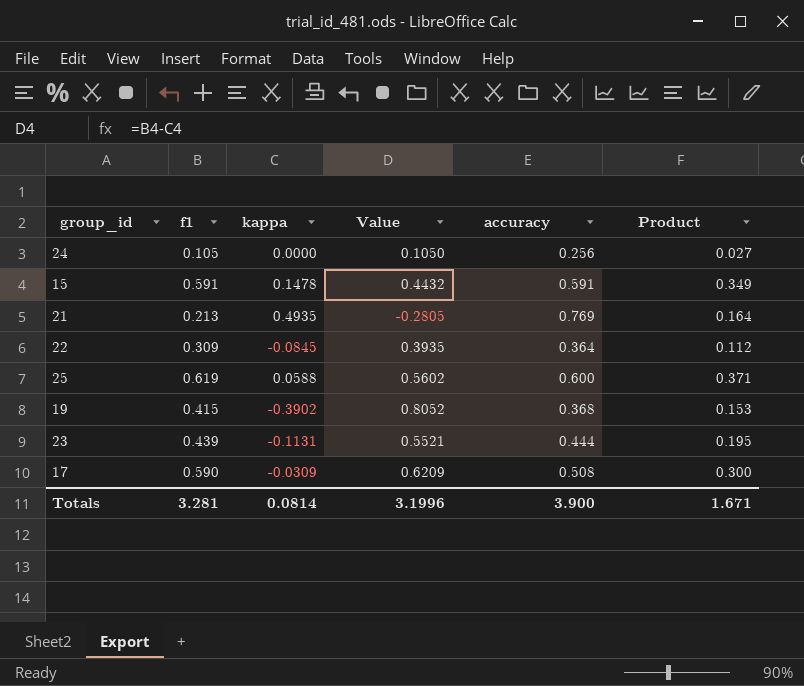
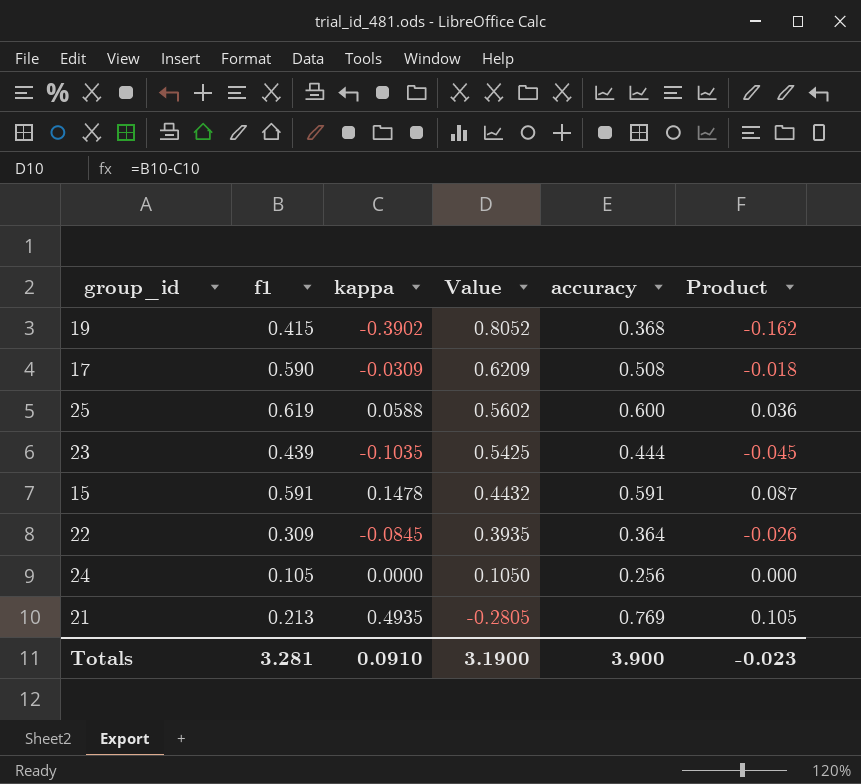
row order: none -> Value descending
column Product | formula: [f1] * [accuracy] -> [f1] * [kappa]
23 | kappa: -0.1131 -> -0.1035
23 | Value: 0.5521 -> 0.5425
Totals | kappa: 0.0814 -> 0.0910
Totals | Value: 3.1996 -> 3.1900
Totals | Product: 1.671 -> -0.023

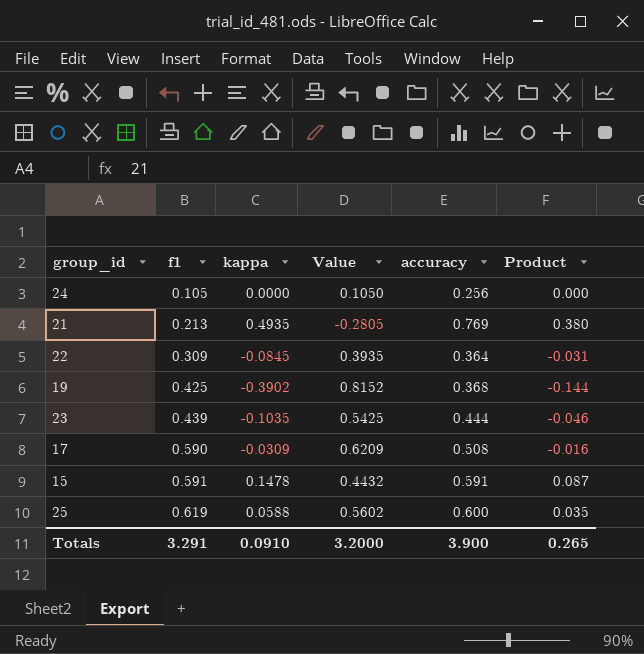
row order: Value descending -> f1 ascending
column Product | formula: [f1] * [kappa] -> [kappa] * [accuracy]
19 | f1: 0.415 -> 0.425
19 | Value: 0.8052 -> 0.8152
Totals | f1: 3.281 -> 3.291
Totals | Value: 3.1900 -> 3.2000
Totals | Product: -0.023 -> 0.265

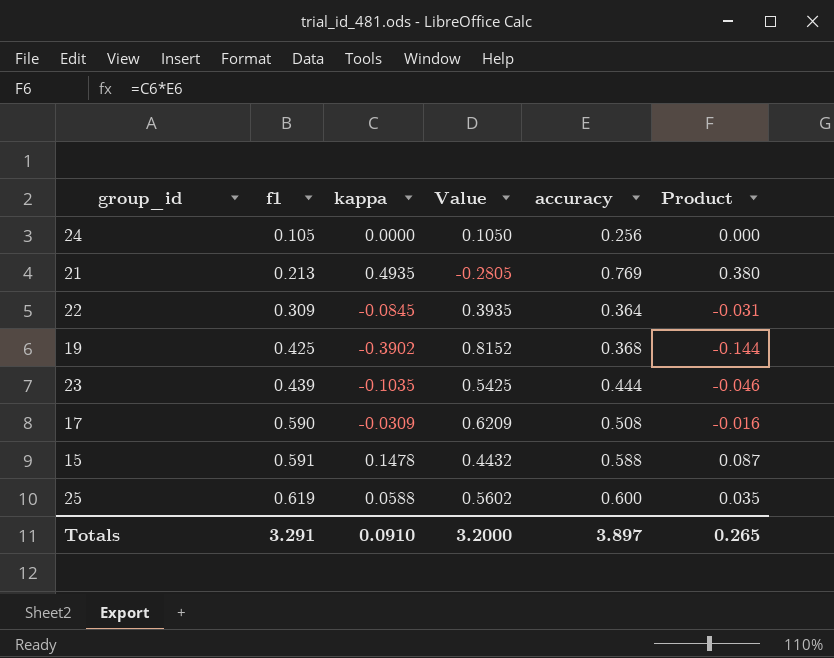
15 | accuracy: 0.591 -> 0.588
Totals | accuracy: 3.900 -> 3.897

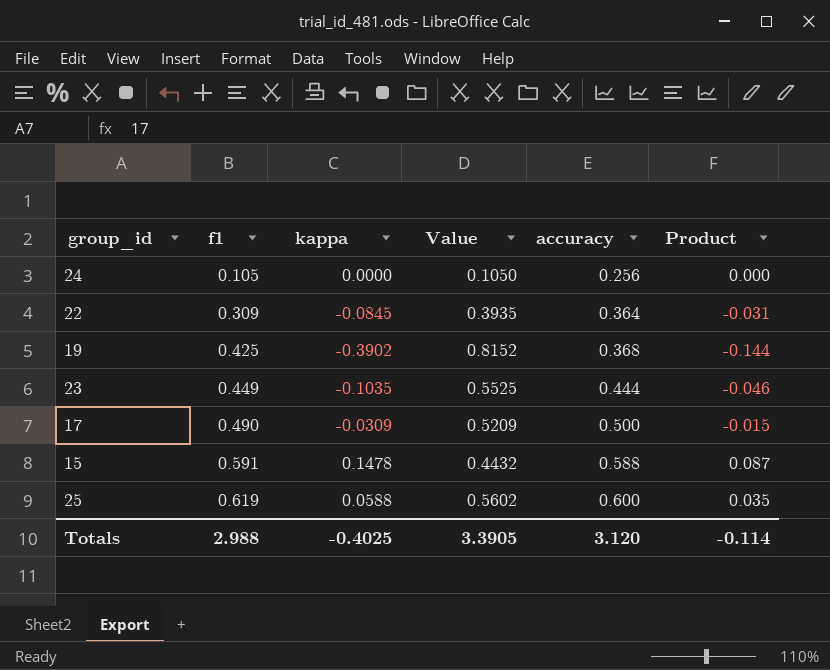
row 21: 0.213 | 0.4935 | -0.2805 | 0.769 | 0.380 -> none
23 | f1: 0.439 -> 0.449
23 | Value: 0.5425 -> 0.5525
17 | f1: 0.590 -> 0.490
17 | Value: 0.6209 -> 0.5209
17 | accuracy: 0.508 -> 0.500
17 | Product: -0.016 -> -0.015
Totals | f1: 3.291 -> 2.988
Totals | kappa: 0.0910 -> -0.4025
Totals | Value: 3.2000 -> 3.3905
Totals | accuracy: 3.897 -> 3.120
Totals | Product: 0.265 -> -0.114

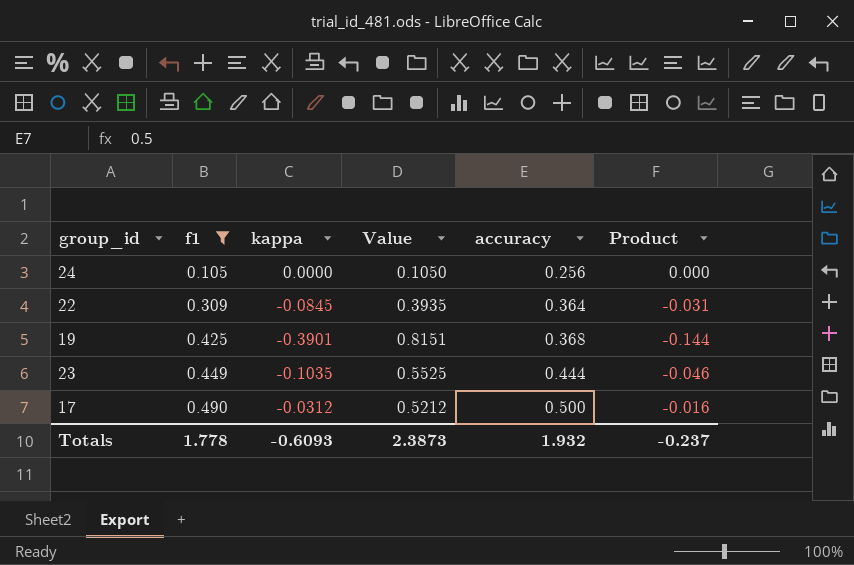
filter: none -> f1 <= 0.490
19 | kappa: -0.3902 -> -0.3901
19 | Value: 0.8152 -> 0.8151
17 | kappa: -0.0309 -> -0.0312
17 | Value: 0.5209 -> 0.5212
17 | Product: -0.015 -> -0.016
Totals | f1: 2.988 -> 1.778
Totals | kappa: -0.4025 -> -0.6093
Totals | Value: 3.3905 -> 2.3873
Totals | accuracy: 3.120 -> 1.932
Totals | Product: -0.114 -> -0.237

